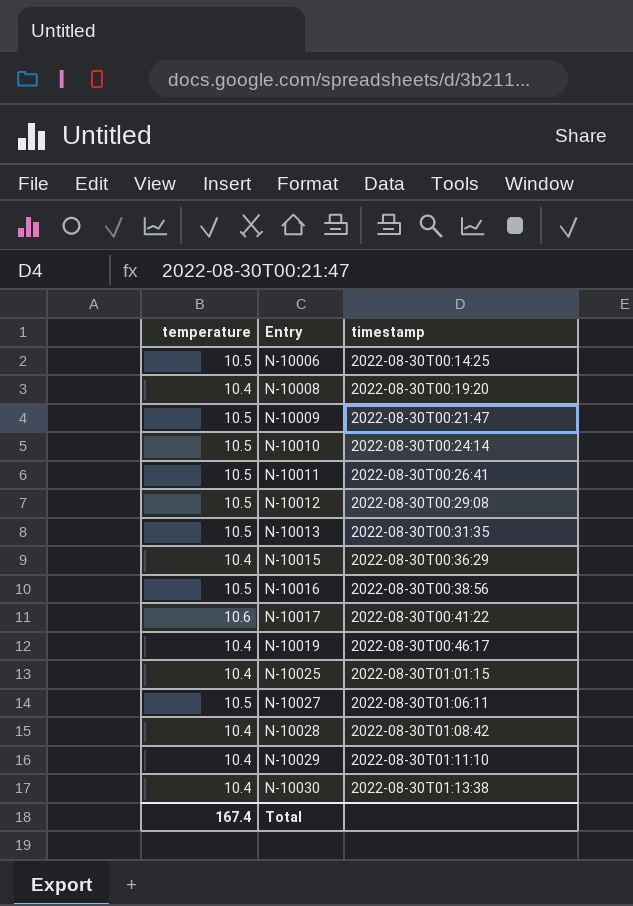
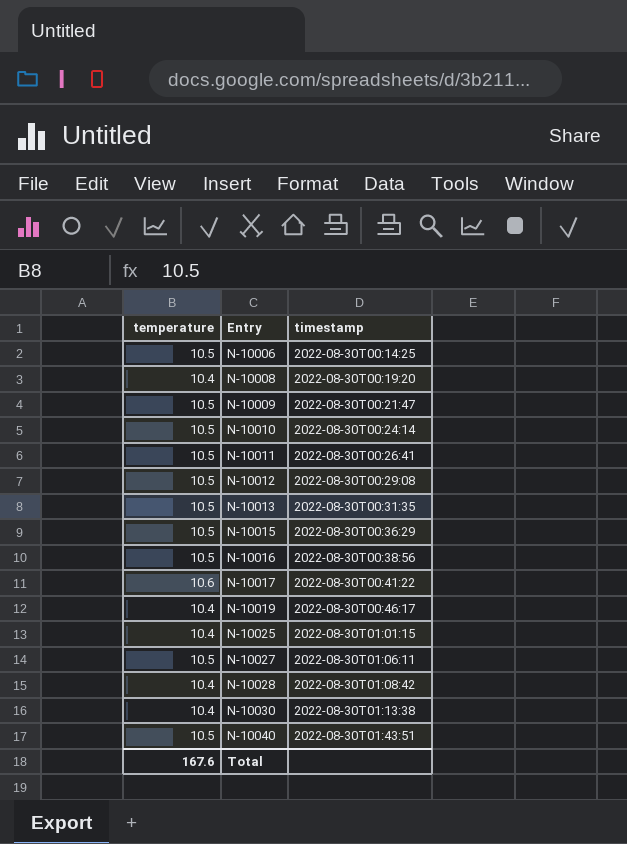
row N-10029: 10.4 | 2022-08-30T01:11:10 -> none
N-10015 | temperature: 10.4 -> 10.5
row N-10040: none -> 10.5 | 2022-08-30T01:43:51
Total | temperature: 167.4 -> 167.6

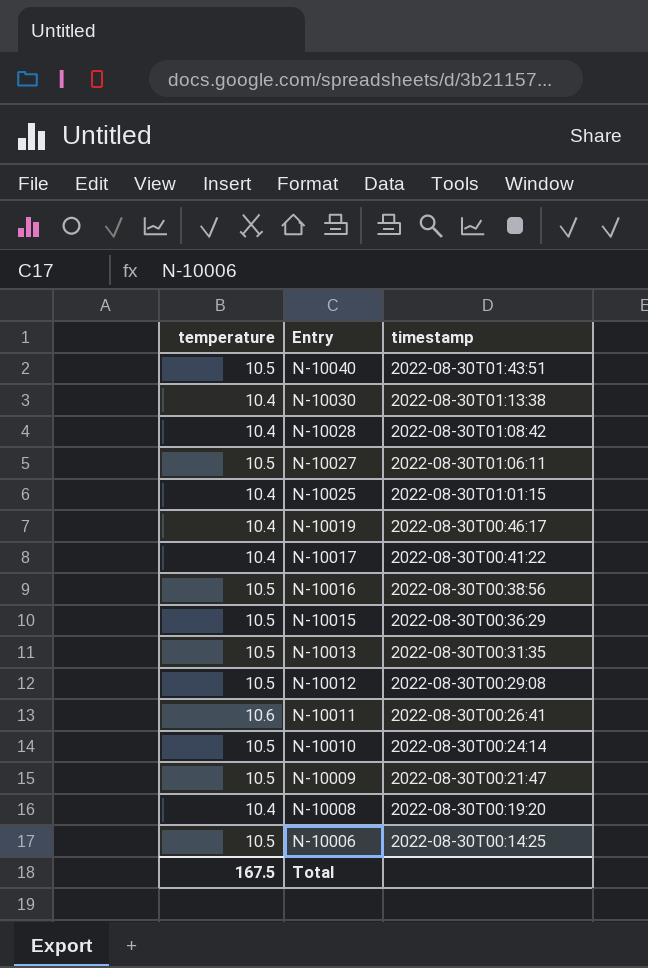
row order: Entry ascending -> Entry descending
N-10017 | temperature: 10.6 -> 10.4
N-10011 | temperature: 10.5 -> 10.6
Total | temperature: 167.6 -> 167.5

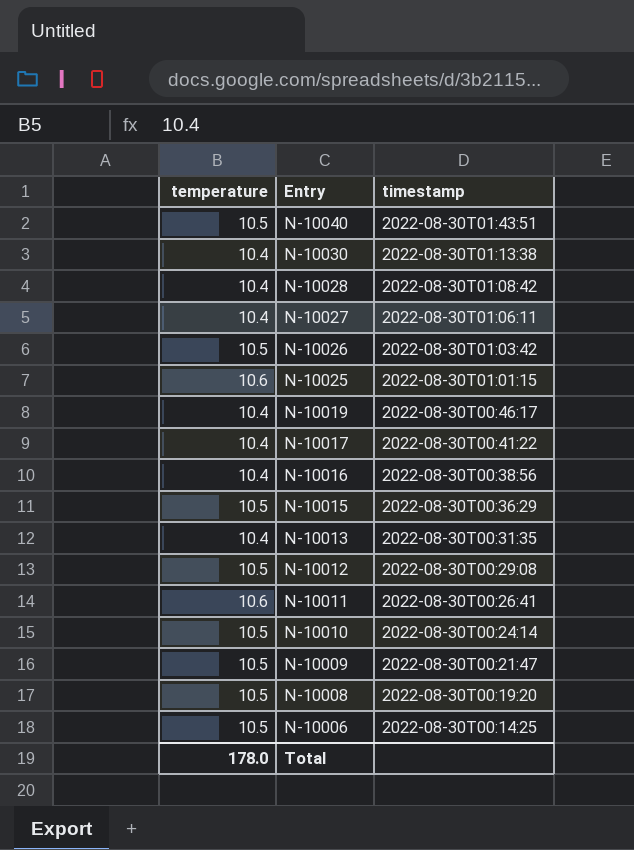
N-10027 | temperature: 10.5 -> 10.4
row N-10026: none -> 10.5 | 2022-08-30T01:03:42
N-10025 | temperature: 10.4 -> 10.6
N-10016 | temperature: 10.5 -> 10.4
N-10013 | temperature: 10.5 -> 10.4
N-10008 | temperature: 10.4 -> 10.5
Total | temperature: 167.5 -> 178.0

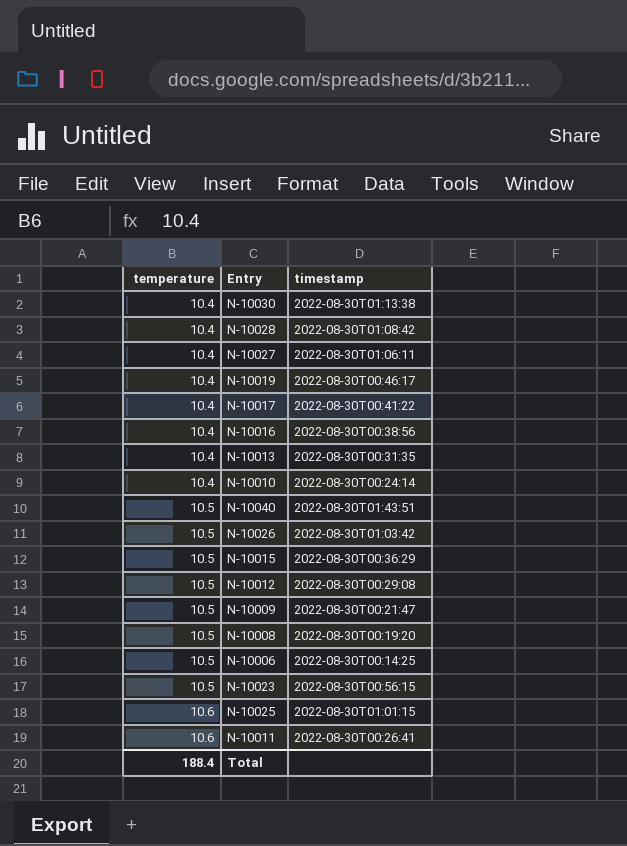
row order: Entry descending -> temperature ascending
N-10010 | temperature: 10.5 -> 10.4
row N-10023: none -> 10.5 | 2022-08-30T00:56:15
Total | temperature: 178.0 -> 188.4

